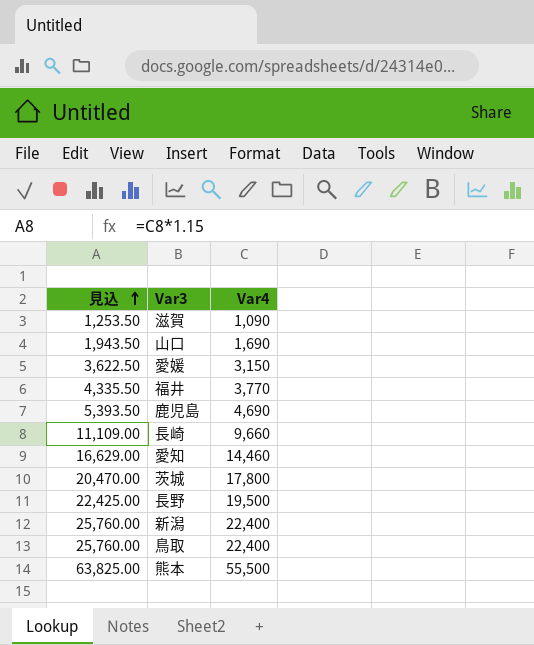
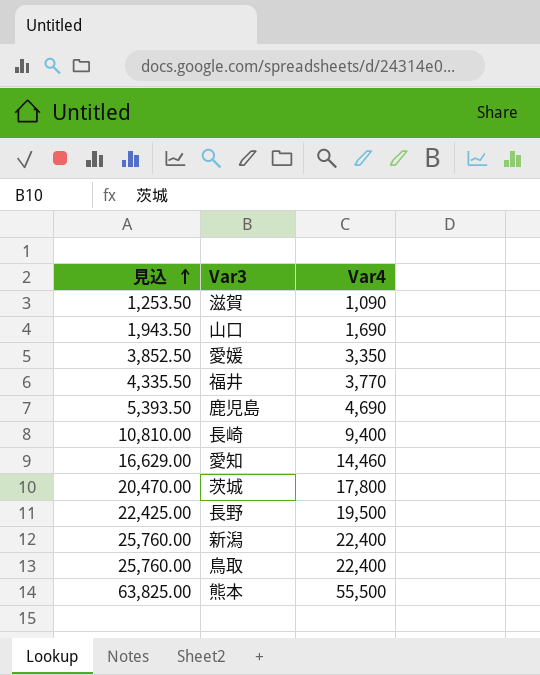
愛媛 | 見込: 3,622.50 -> 3,852.50
愛媛 | Var4: 3,150 -> 3,350
長崎 | 見込: 11,109.00 -> 10,810.00
長崎 | Var4: 9,660 -> 9,400

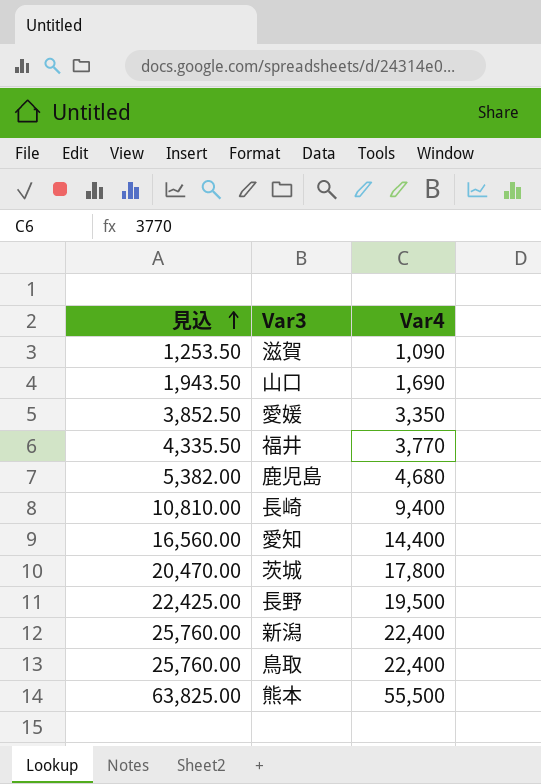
鹿児島 | 見込: 5,393.50 -> 5,382.00
鹿児島 | Var4: 4,690 -> 4,680
愛知 | 見込: 16,629.00 -> 16,560.00
愛知 | Var4: 14,460 -> 14,400

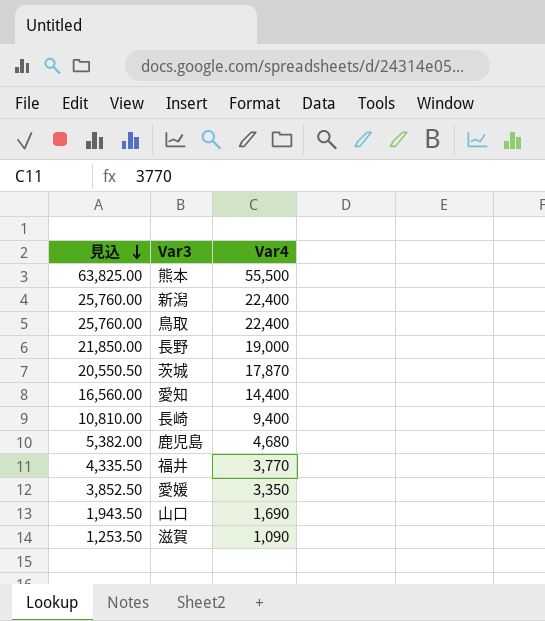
row order: 見込 ascending -> 見込 descending
長野 | 見込: 22,425.00 -> 21,850.00
長野 | Var4: 19,500 -> 19,000
茨城 | 見込: 20,470.00 -> 20,550.50
茨城 | Var4: 17,800 -> 17,870

